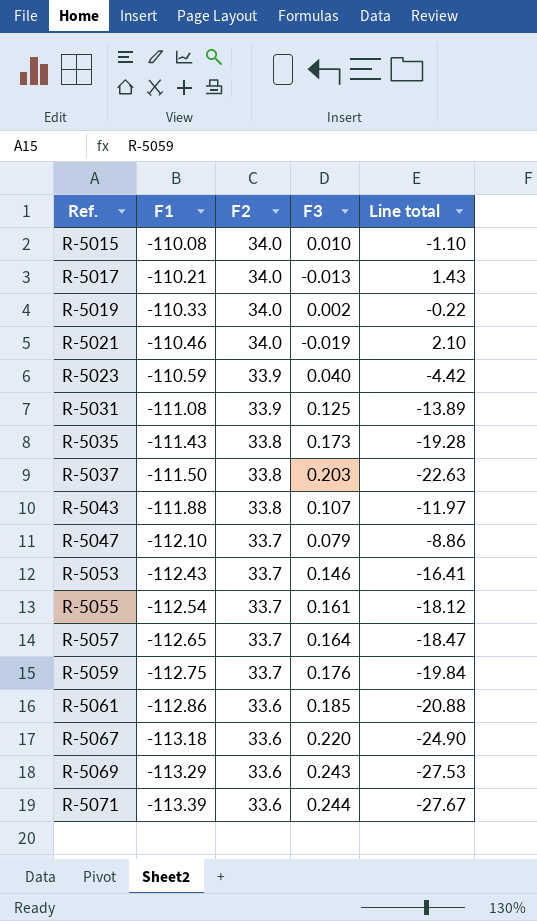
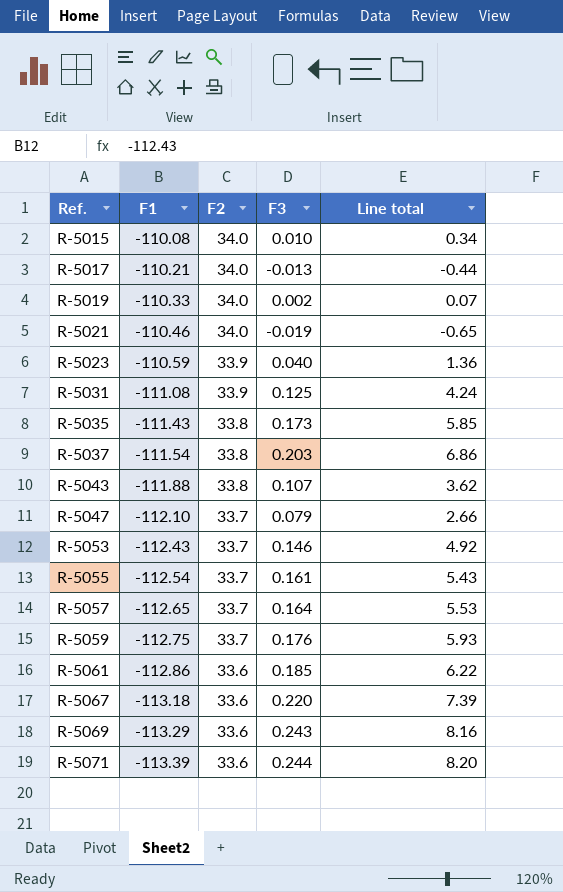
column Line total | formula: [F1] * [F3] -> [F2] * [F3]
R-5037 | F1: -111.50 -> -111.54

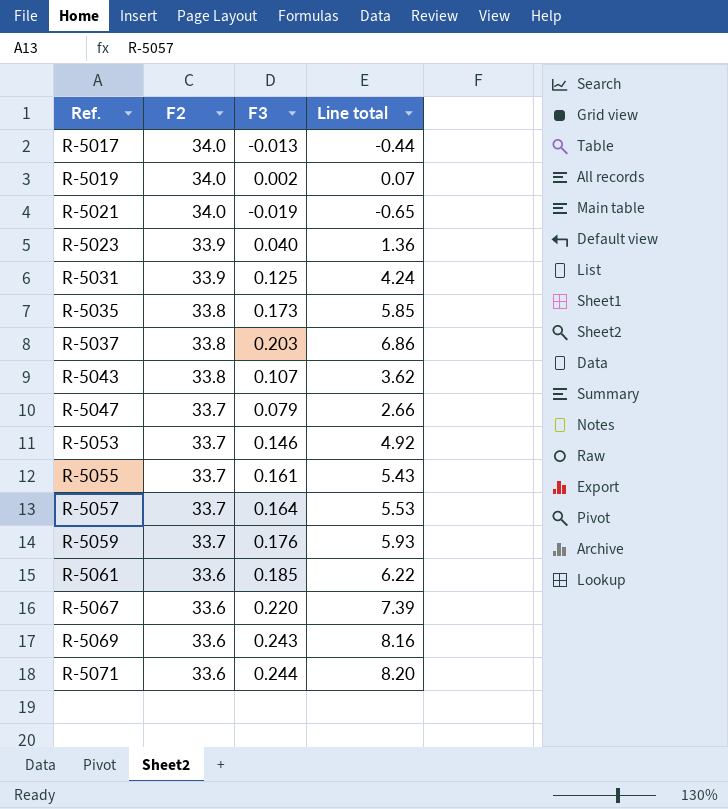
column F1 | position: 2 -> none
row R-5015: -110.08 | 34.0 | 0.010 | 0.34 -> none

